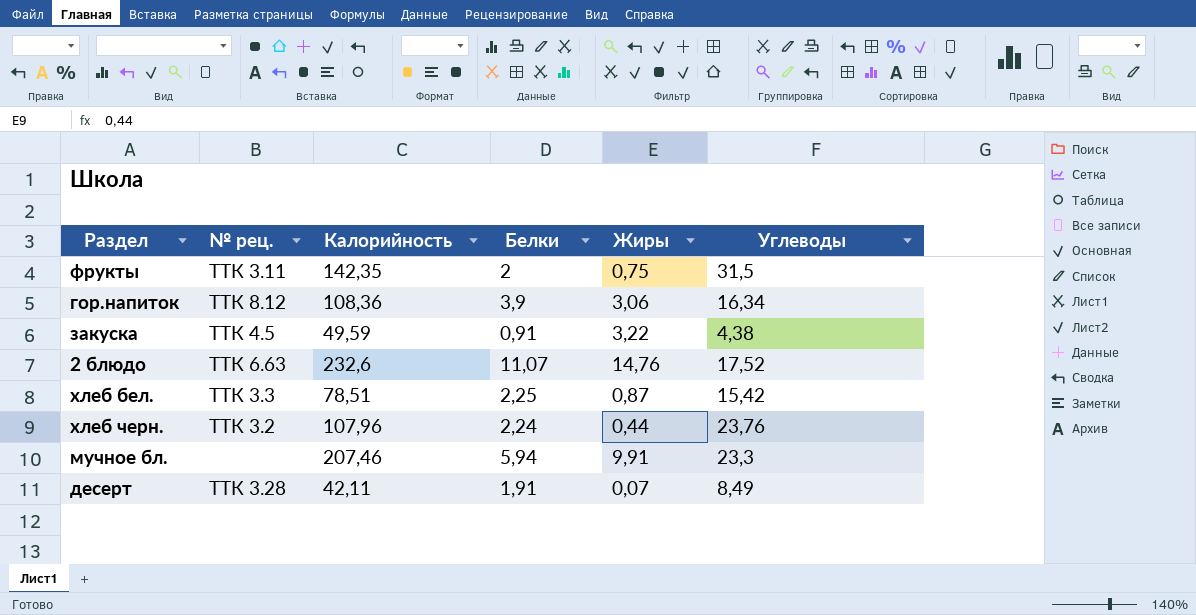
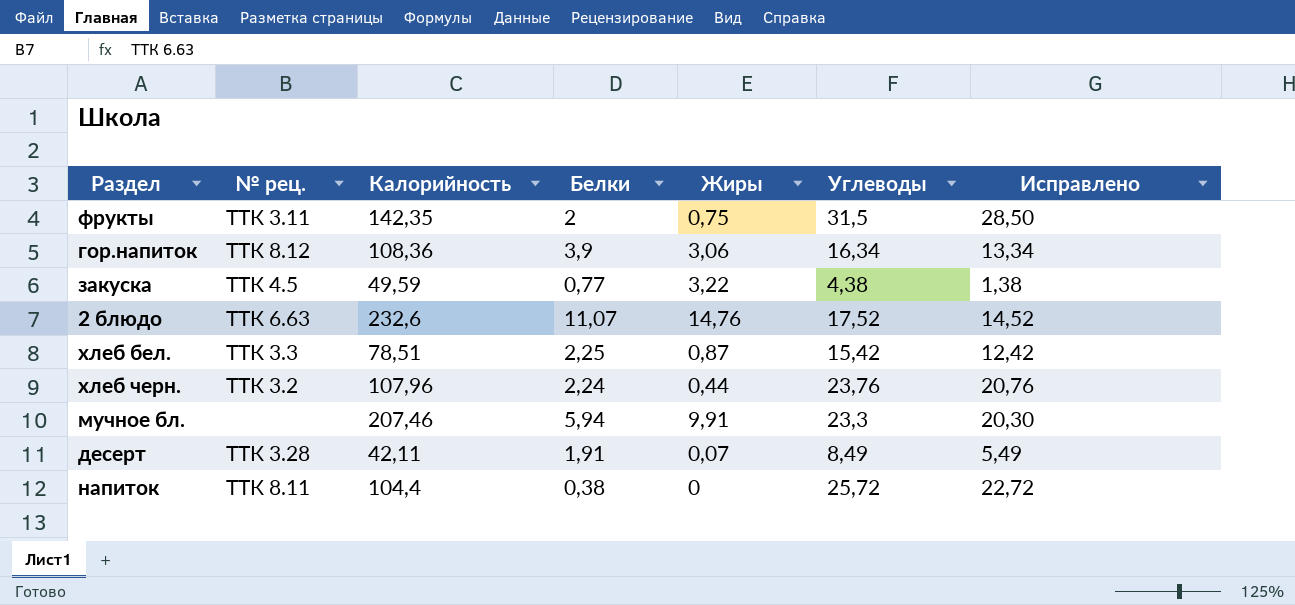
column Исправлено | formula: none -> [Углеводы] - 3
закуска | Белки: 0,91 -> 0,77
row напиток: none -> ТТК 8.11 | 104,4 | 0,38 | 0 | 25,72 | 22,72

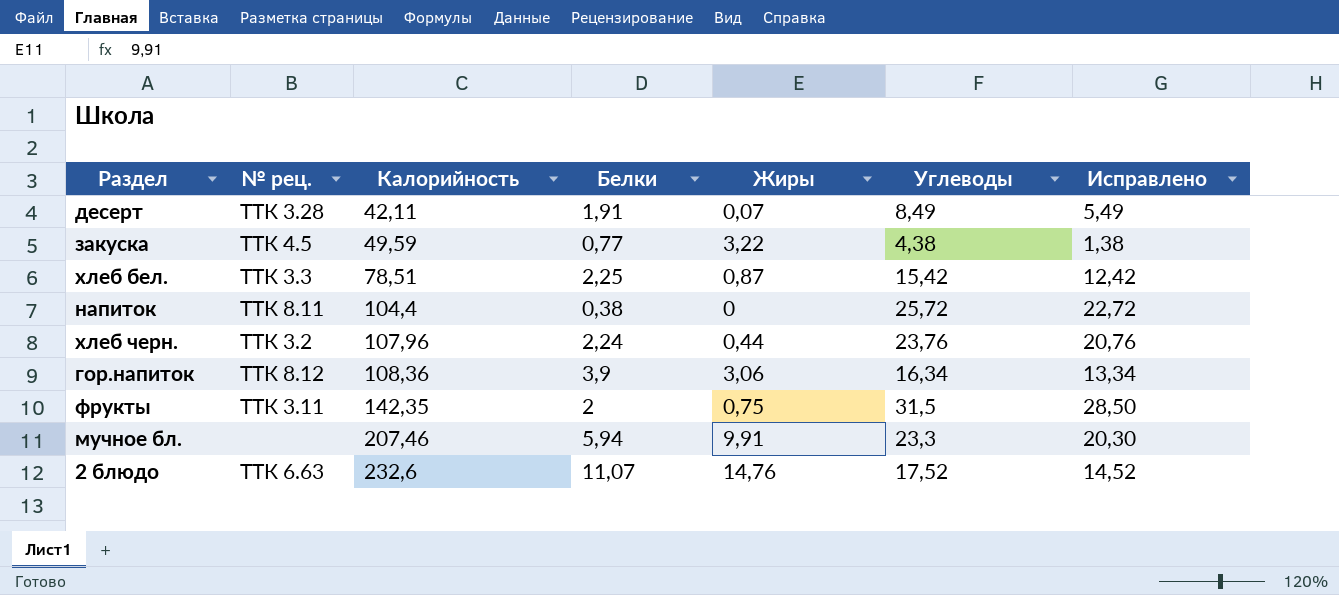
row order: none -> Калорийность ascending

